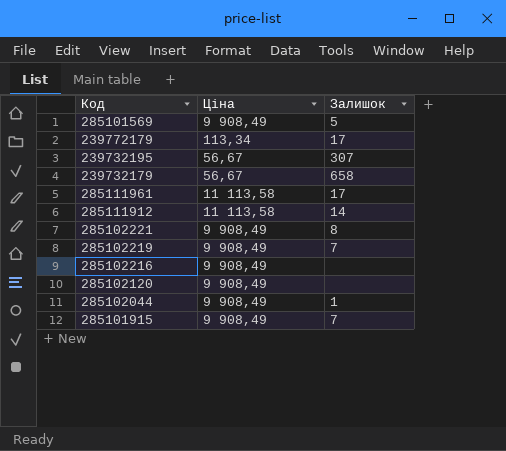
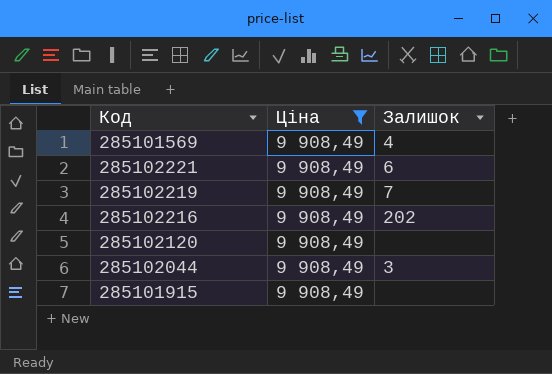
filter: none -> Ціна = 9 908,49
285101569 | Залишок: 5 -> 4
285102221 | Залишок: 8 -> 6
285102216 | Залишок: none -> 202
285102044 | Залишок: 1 -> 3
285101915 | Залишок: 7 -> none

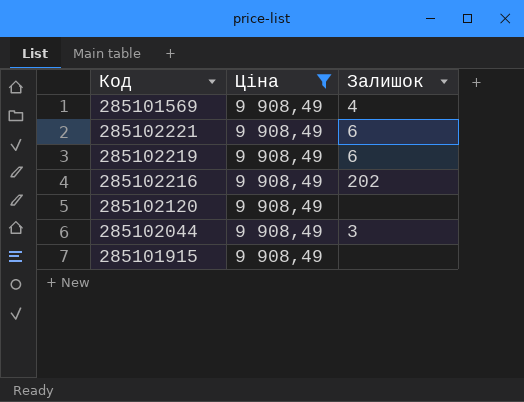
285102219 | Залишок: 7 -> 6

